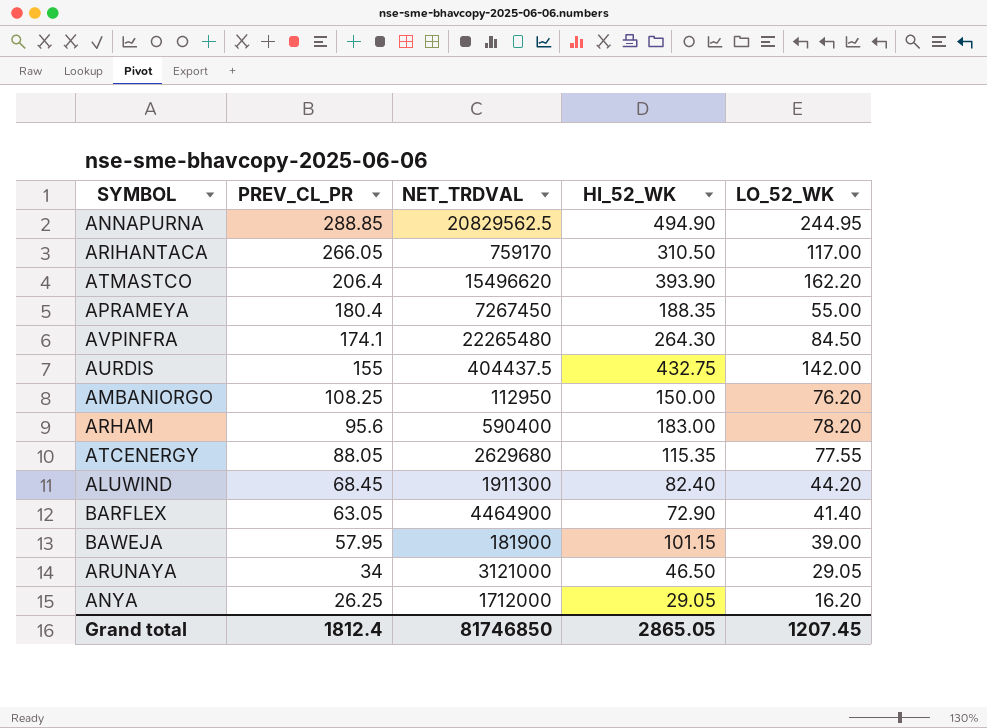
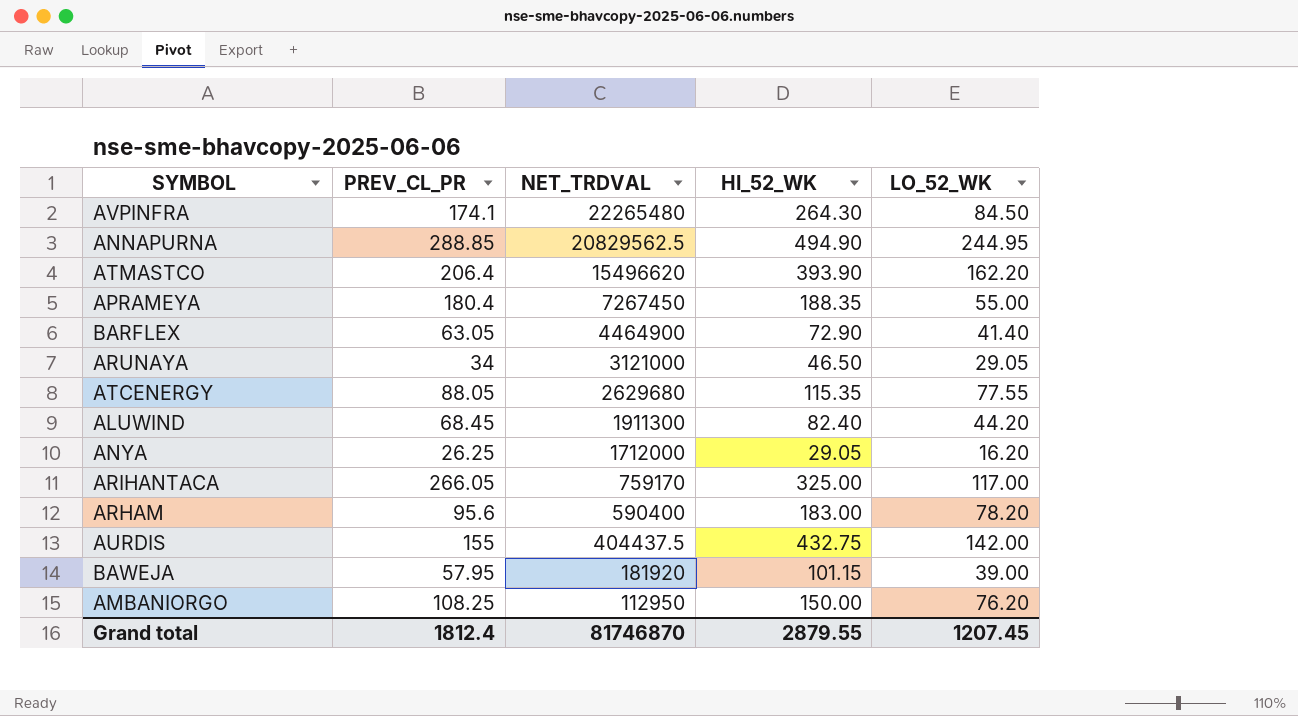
row order: PREV_CL_PR descending -> NET_TRDVAL descending
ARIHANTACA | HI_52_WK: 310.50 -> 325.00
BAWEJA | NET_TRDVAL: 181900 -> 181920
Grand total | NET_TRDVAL: 81746850 -> 81746870
Grand total | HI_52_WK: 2865.05 -> 2879.55

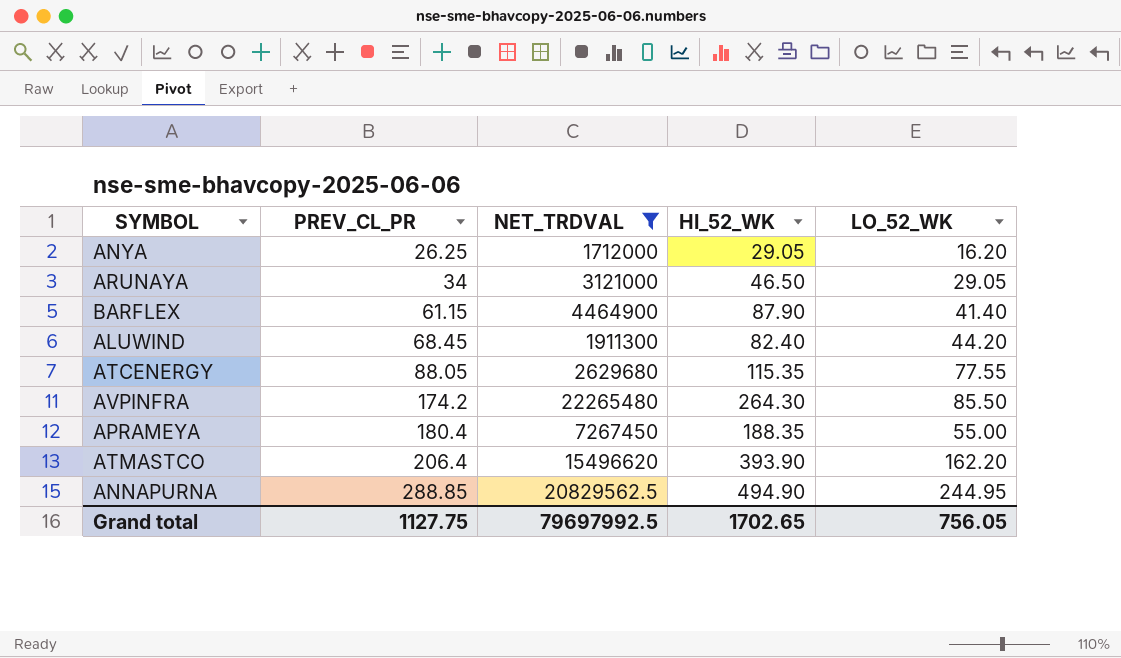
filter: none -> NET_TRDVAL >= 1712000
row order: NET_TRDVAL descending -> PREV_CL_PR ascending
BARFLEX | PREV_CL_PR: 63.05 -> 61.15
BARFLEX | HI_52_WK: 72.90 -> 87.90
AVPINFRA | PREV_CL_PR: 174.1 -> 174.2
AVPINFRA | LO_52_WK: 84.50 -> 85.50
Grand total | PREV_CL_PR: 1812.4 -> 1127.75
Grand total | NET_TRDVAL: 81746870 -> 79697992.5
Grand total | HI_52_WK: 2879.55 -> 1702.65
Grand total | LO_52_WK: 1207.45 -> 756.05

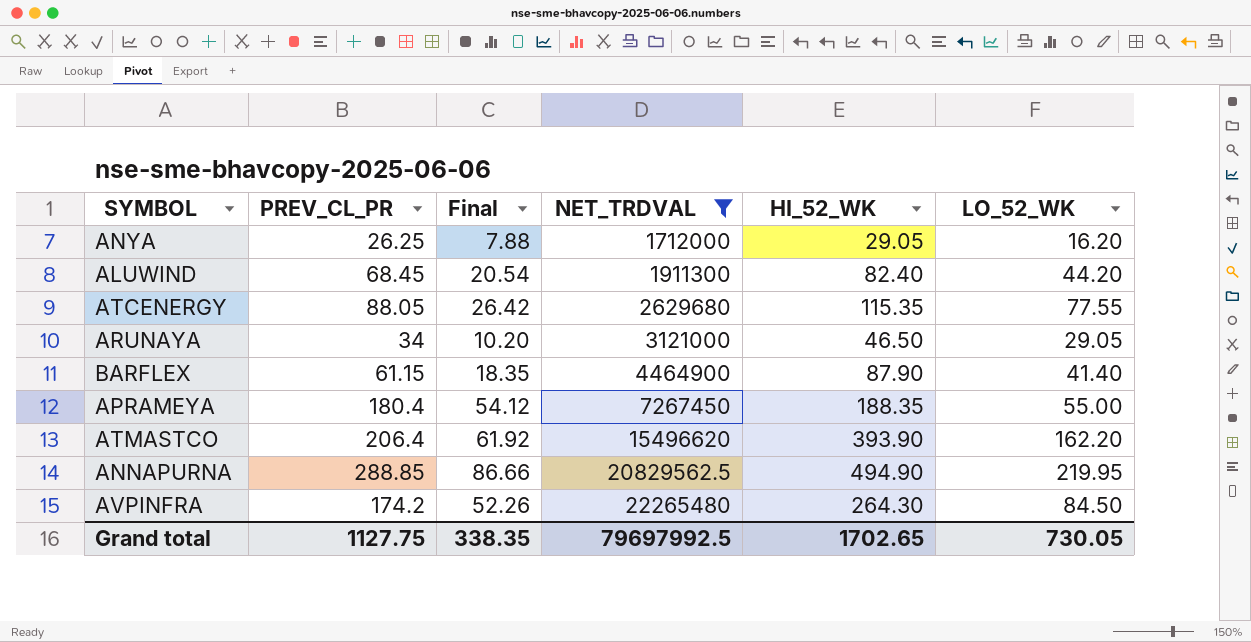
row order: PREV_CL_PR ascending -> NET_TRDVAL ascending
column Final | formula: none -> [PREV_CL_PR] * 0.3
ANNAPURNA | LO_52_WK: 244.95 -> 219.95
AVPINFRA | LO_52_WK: 85.50 -> 84.50
Grand total | LO_52_WK: 756.05 -> 730.05

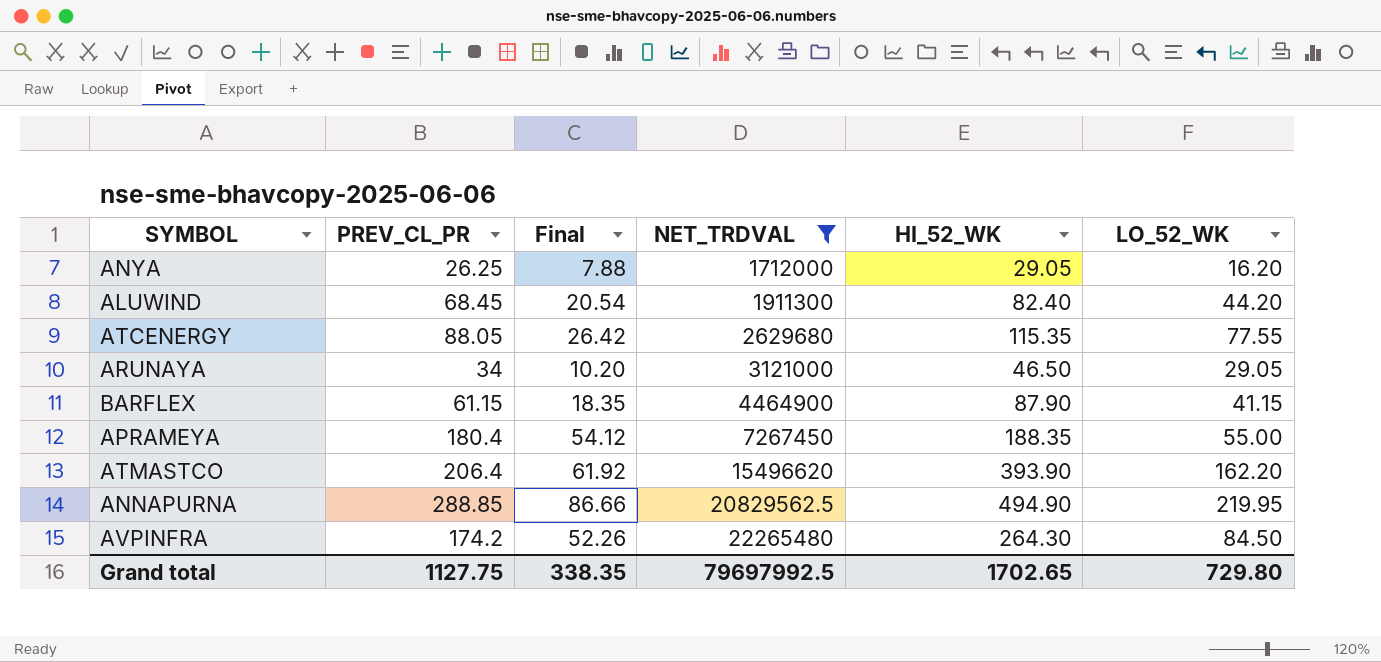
BARFLEX | LO_52_WK: 41.40 -> 41.15
Grand total | LO_52_WK: 730.05 -> 729.80

